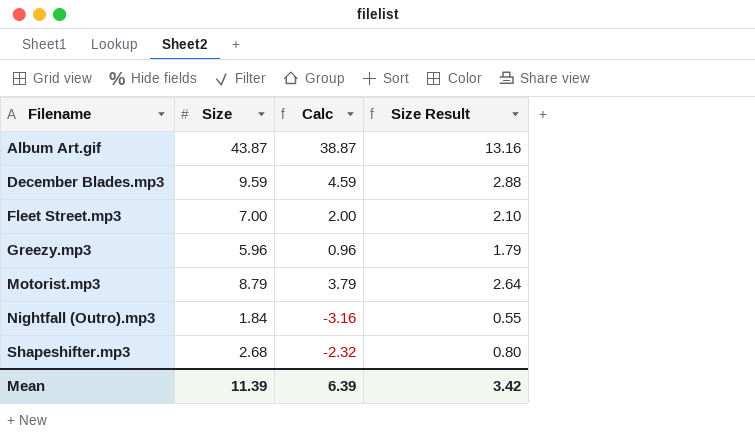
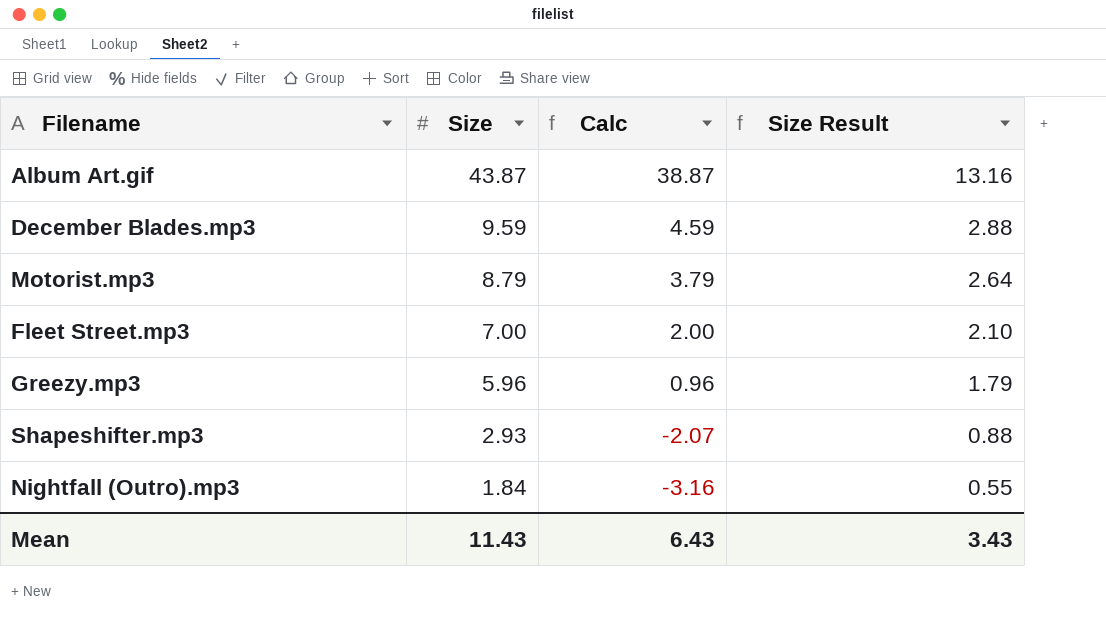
row order: Filename ascending -> Size descending
Shapeshifter.mp3 | Size: 2.68 -> 2.93
Shapeshifter.mp3 | Calc: -2.32 -> -2.07
Shapeshifter.mp3 | Size Result: 0.80 -> 0.88
Mean | Size: 11.39 -> 11.43
Mean | Calc: 6.39 -> 6.43
Mean | Size Result: 3.42 -> 3.43

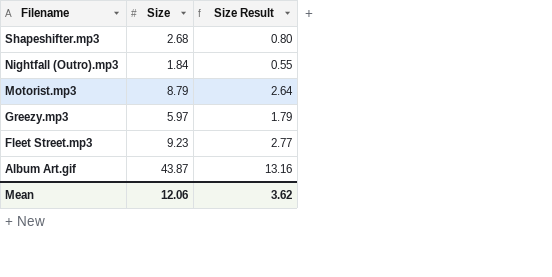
row order: Size descending -> Filename descending
column Calc | formula: [Size] - 5 -> none
row December Blades.mp3: 9.59 | 4.59 | 2.88 -> none
Shapeshifter.mp3 | Size: 2.93 -> 2.68
Shapeshifter.mp3 | Size Result: 0.88 -> 0.80
Greezy.mp3 | Size: 5.96 -> 5.97
Fleet Street.mp3 | Size: 7.00 -> 9.23
Fleet Street.mp3 | Size Result: 2.10 -> 2.77
Mean | Size: 11.43 -> 12.06
Mean | Size Result: 3.43 -> 3.62

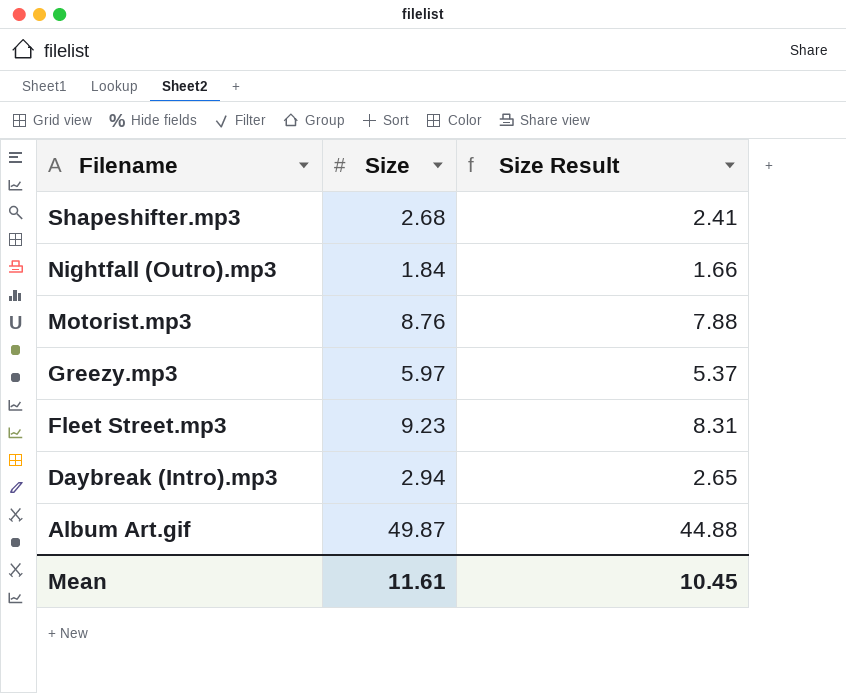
column Size Result | formula: [Size] * 0.3 -> [Size] * 0.9
Motorist.mp3 | Size: 8.79 -> 8.76
row Daybreak (Intro).mp3: none -> 2.94 | 2.65
Album Art.gif | Size: 43.87 -> 49.87
Mean | Size: 12.06 -> 11.61
Mean | Size Result: 3.62 -> 10.45

